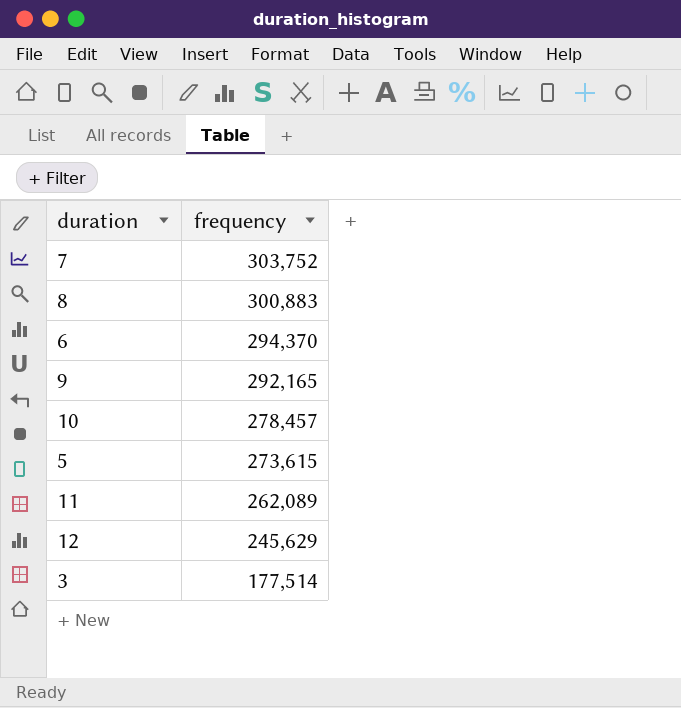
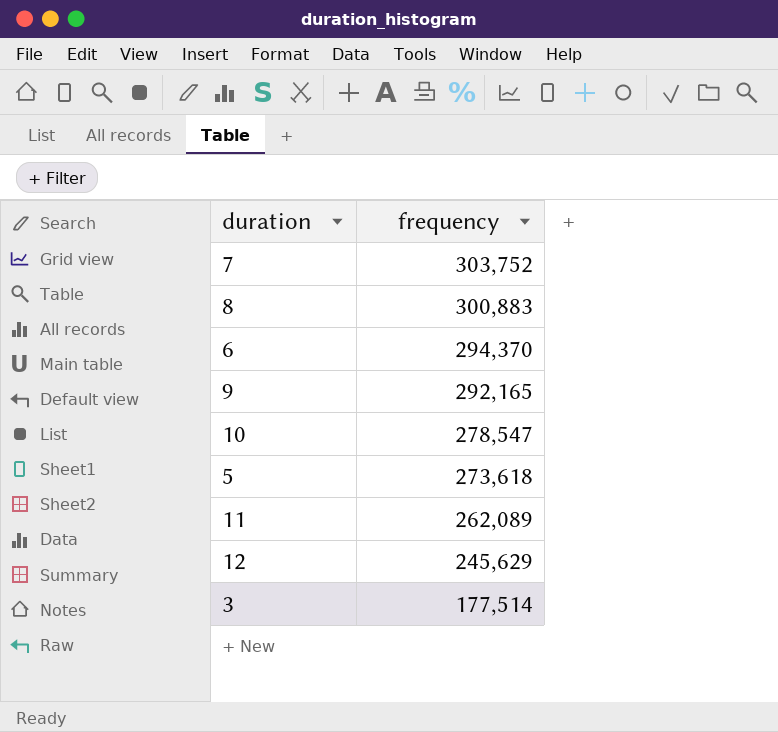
10 | frequency: 278,457 -> 278,547
5 | frequency: 273,615 -> 273,618

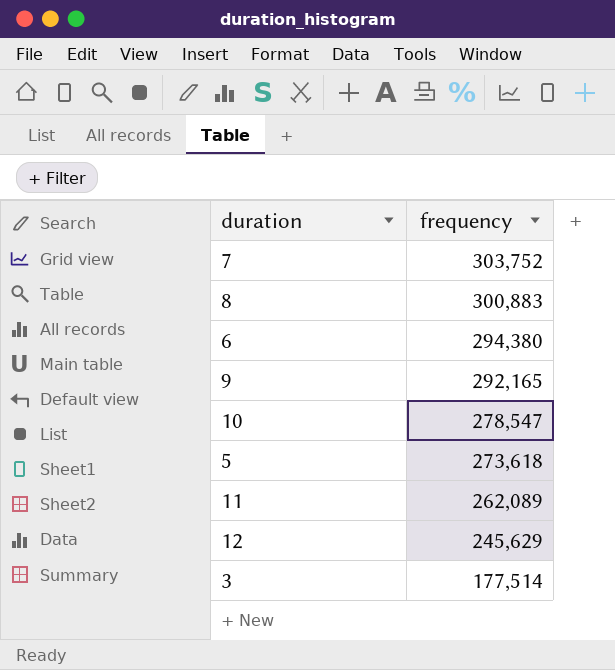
6 | frequency: 294,370 -> 294,380

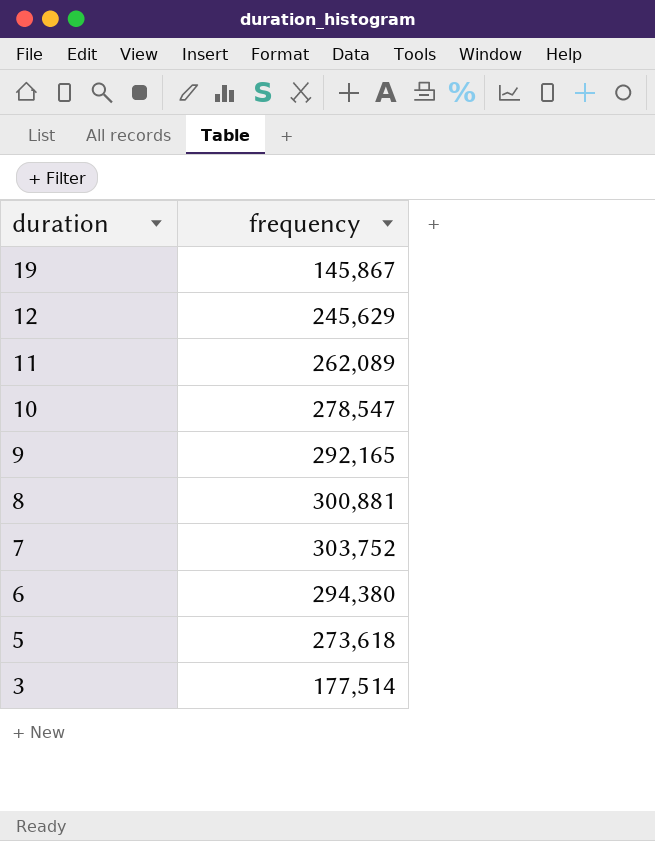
row order: frequency descending -> duration descending
row 19: none -> 145,867
8 | frequency: 300,883 -> 300,881

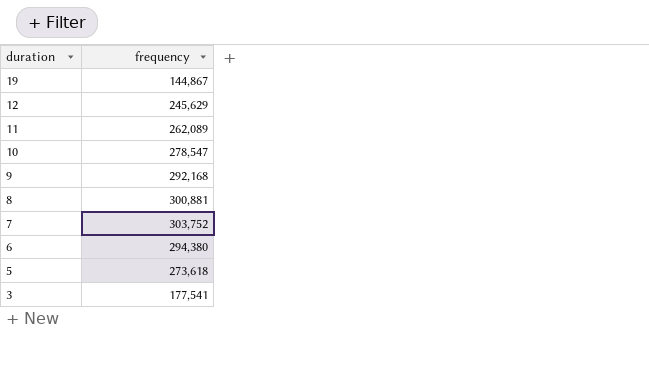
19 | frequency: 145,867 -> 144,867
9 | frequency: 292,165 -> 292,168
3 | frequency: 177,514 -> 177,541

